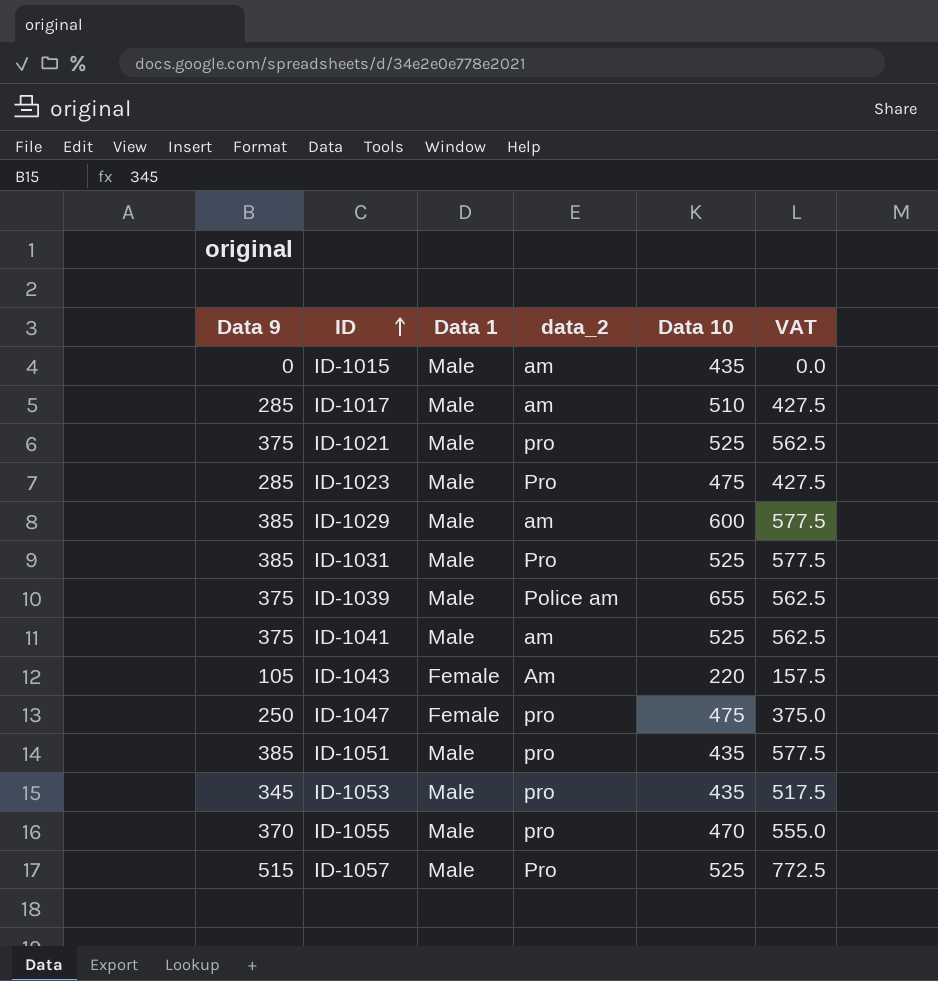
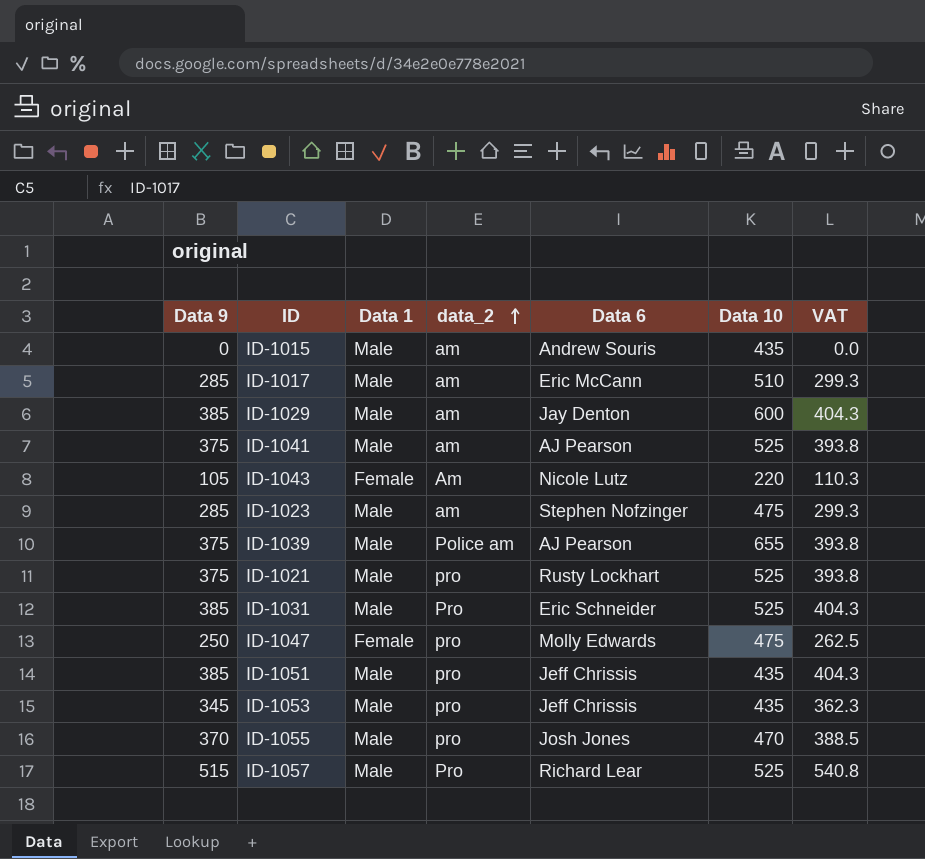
row order: ID ascending -> data_2 ascending
column Data 6 | position: none -> 5
column VAT | formula: [Data 9] * 1.5 -> [Data 9] * 1.05
ID-1023 | data_2: Pro -> am

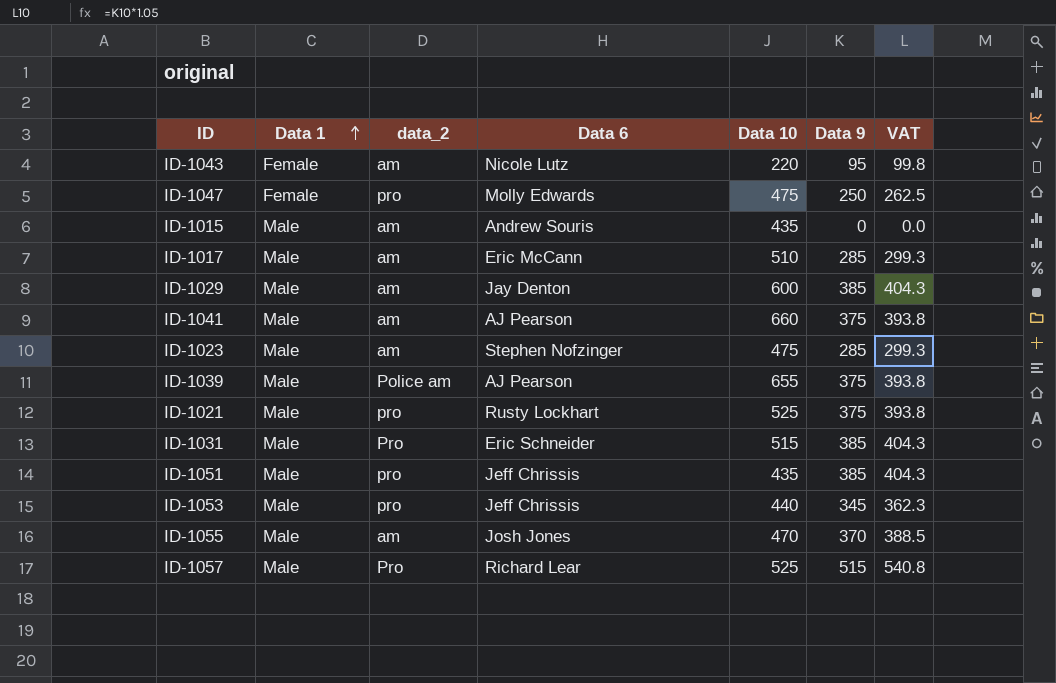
row order: data_2 ascending -> Data 1 ascending
column Data 9 | position: 1 -> 6
ID-1043 | data_2: Am -> am
ID-1043 | Data 9: 105 -> 95
ID-1043 | VAT: 110.3 -> 99.8
ID-1041 | Data 10: 525 -> 660
ID-1031 | Data 10: 525 -> 515
ID-1053 | Data 10: 435 -> 440
ID-1055 | data_2: pro -> am

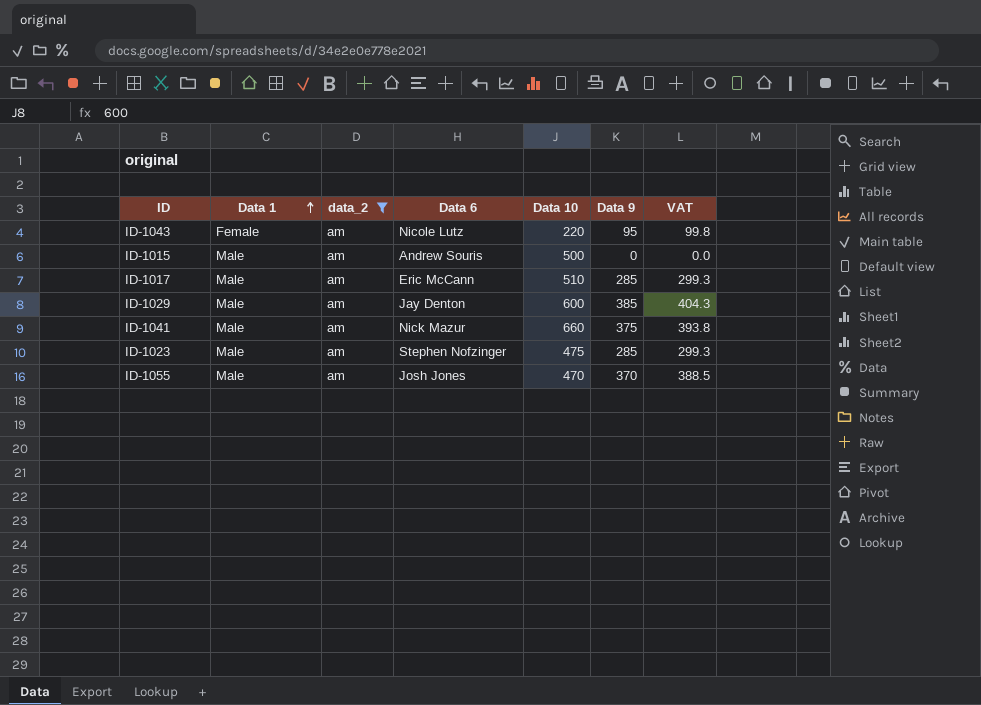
filter: none -> data_2 = am
ID-1015 | Data 10: 435 -> 500
ID-1041 | Data 6: AJ Pearson -> Nick Mazur

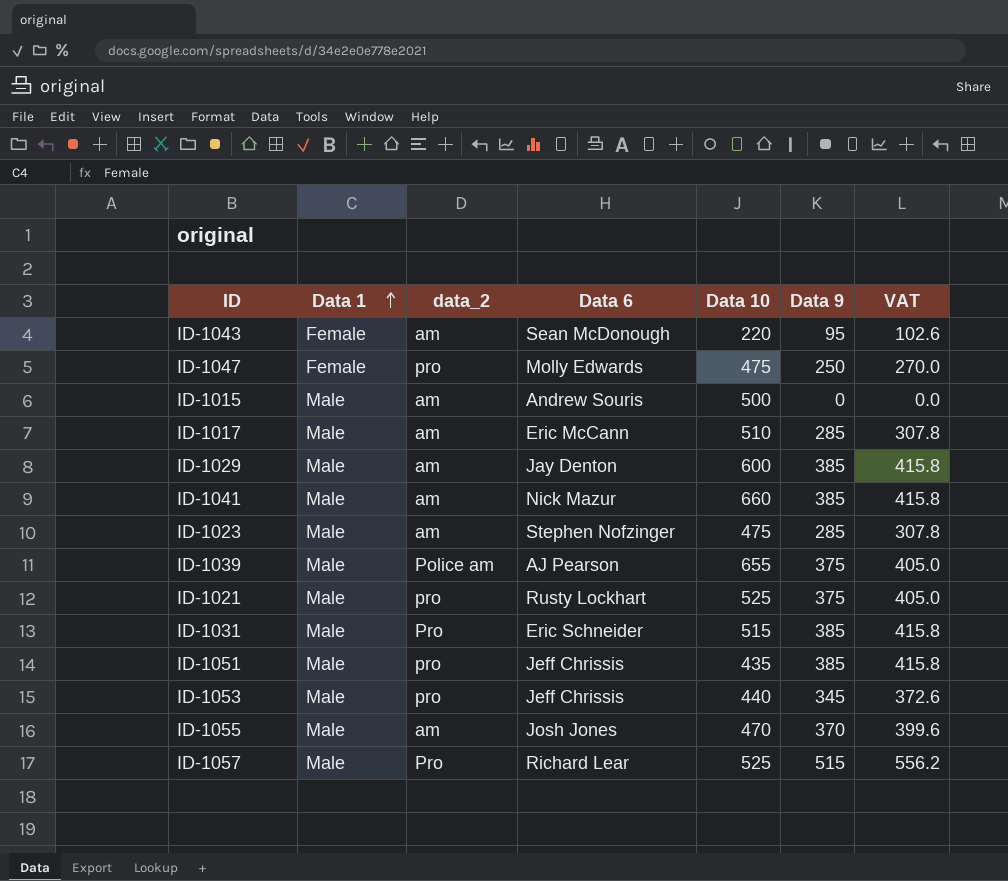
filter: data_2 = am -> none
column VAT | formula: [Data 9] * 1.05 -> [Data 9] * 1.08
ID-1043 | Data 6: Nicole Lutz -> Sean McDonough
ID-1041 | Data 9: 375 -> 385

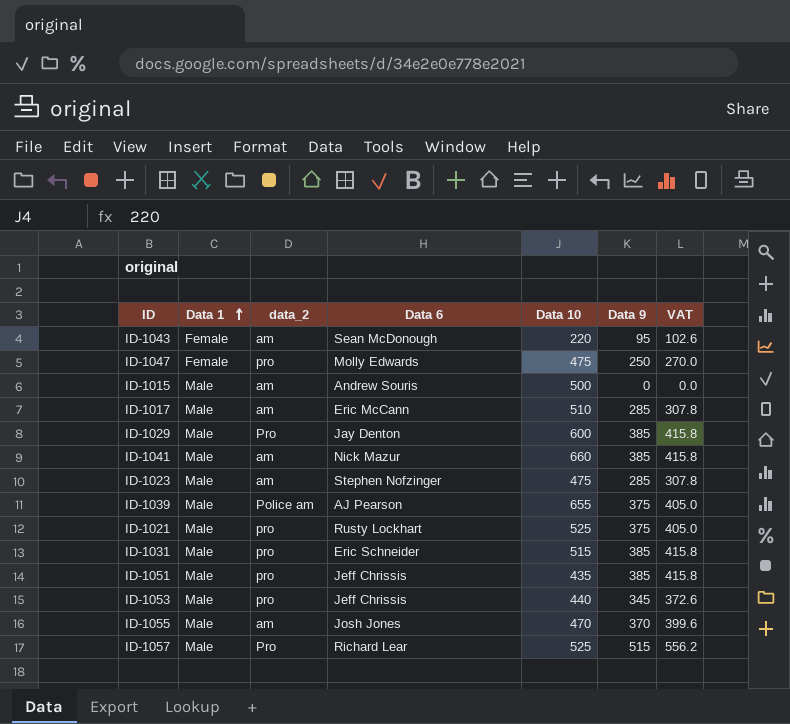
ID-1029 | data_2: am -> Pro
ID-1031 | data_2: Pro -> pro

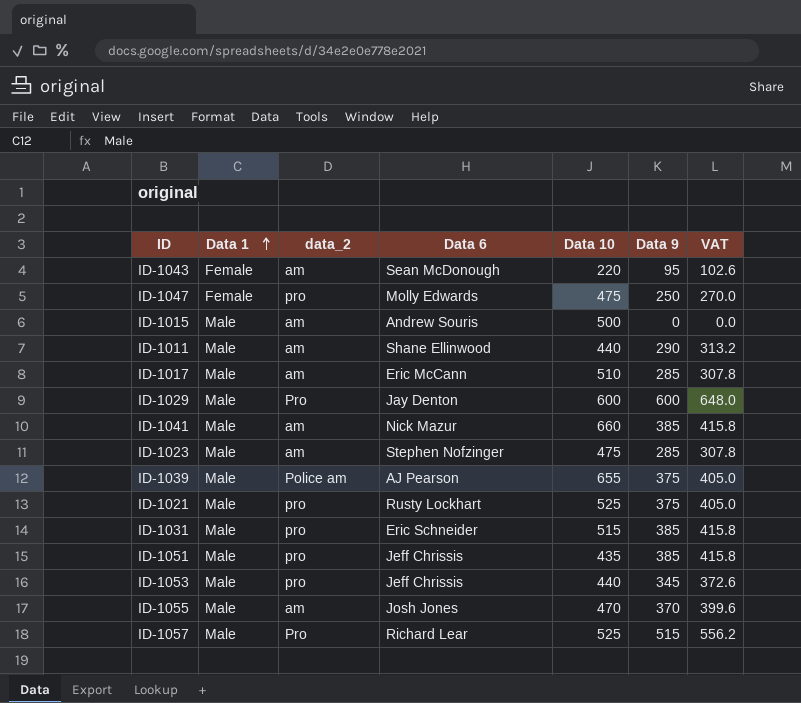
row ID-1011: none -> Male | am | Shane Ellinwood | 440 | 290 | 313.2
ID-1029 | Data 9: 385 -> 600
ID-1029 | VAT: 415.8 -> 648.0

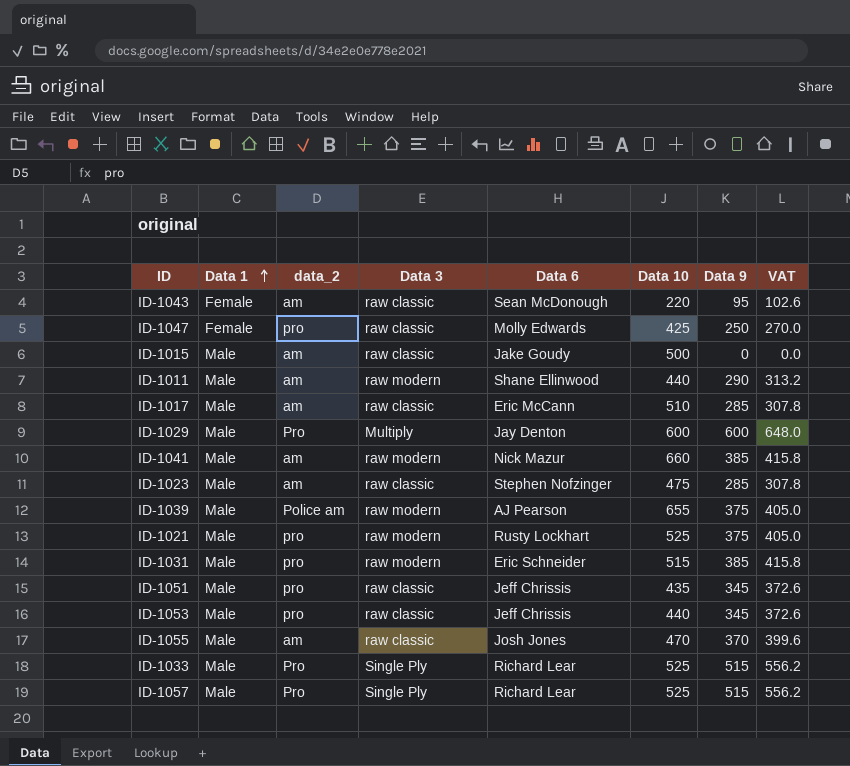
column Data 3 | position: none -> 4
ID-1047 | Data 10: 475 -> 425
ID-1015 | Data 6: Andrew Souris -> Jake Goudy
ID-1051 | Data 9: 385 -> 345
ID-1051 | VAT: 415.8 -> 372.6
row ID-1033: none -> Male | Pro | Single Ply | Richard Lear | 525 | 515 | 556.2

